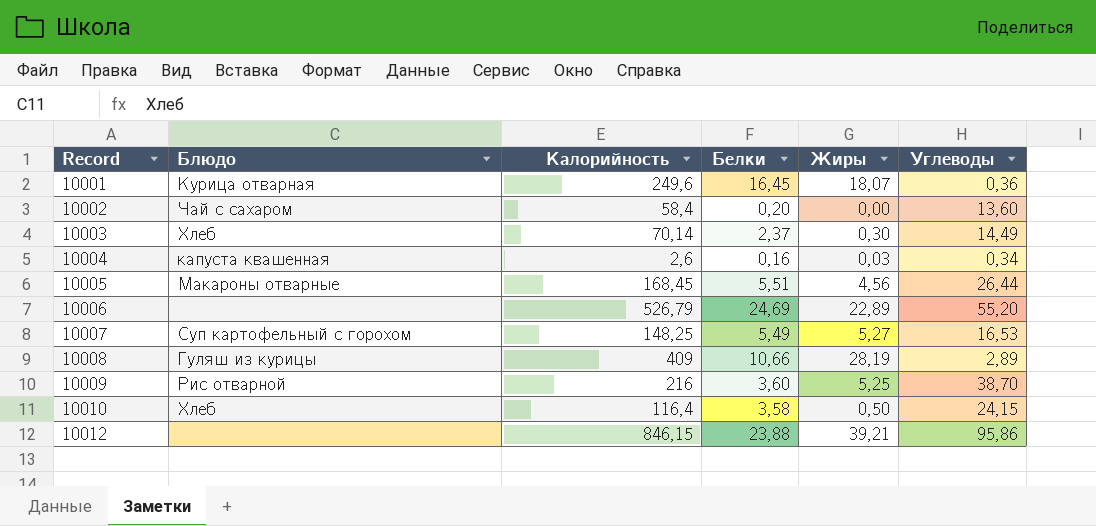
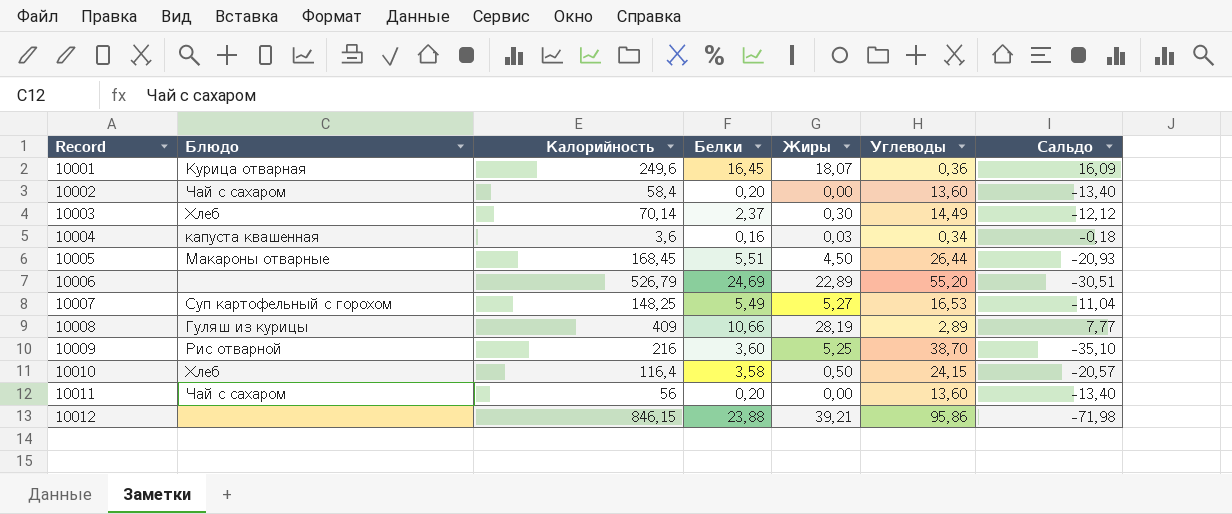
column Сальдо | formula: none -> [Белки] - [Углеводы]
10004 | Калорийность: 2,6 -> 3,6
10005 | Жиры: 4,56 -> 4,50
row 10011: none -> Чай с сахаром | 56 | 0,20 | 0,00 | 13,60 | -13,40

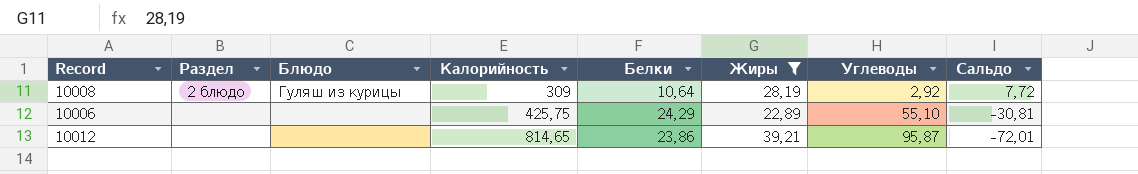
filter: none -> Жиры >= 22,89
row order: Record ascending -> Калорийность ascending
column Раздел | position: none -> 2
10008 | Калорийность: 409 -> 309
10008 | Белки: 10,66 -> 10,64
10008 | Углеводы: 2,89 -> 2,92
10008 | Сальдо: 7,77 -> 7,72
10006 | Калорийность: 526,79 -> 425,75
10006 | Белки: 24,69 -> 24,29
10006 | Углеводы: 55,20 -> 55,10
10006 | Сальдо: -30,51 -> -30,81
10012 | Калорийность: 846,15 -> 814,65
10012 | Белки: 23,88 -> 23,86
10012 | Углеводы: 95,86 -> 95,87
10012 | Сальдо: -71,98 -> -72,01

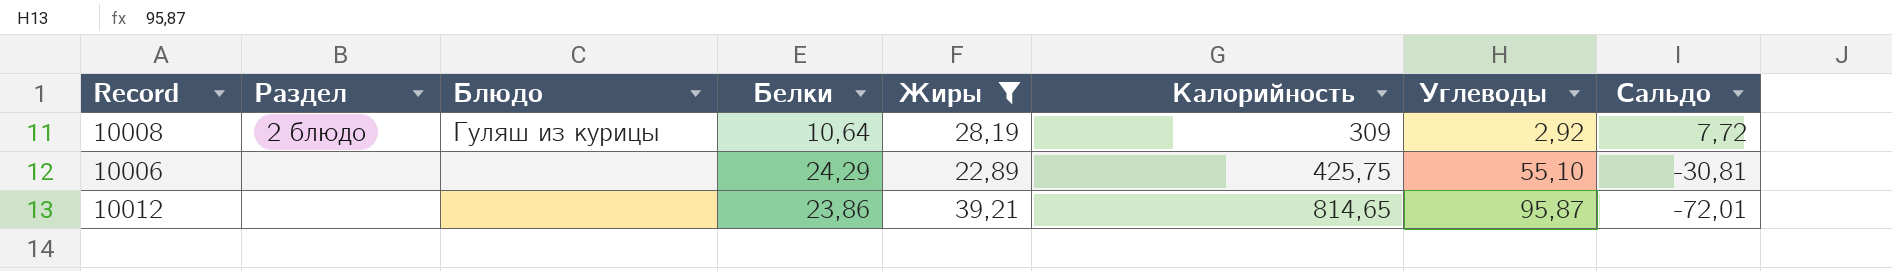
column Калорийность | position: 4 -> 6

